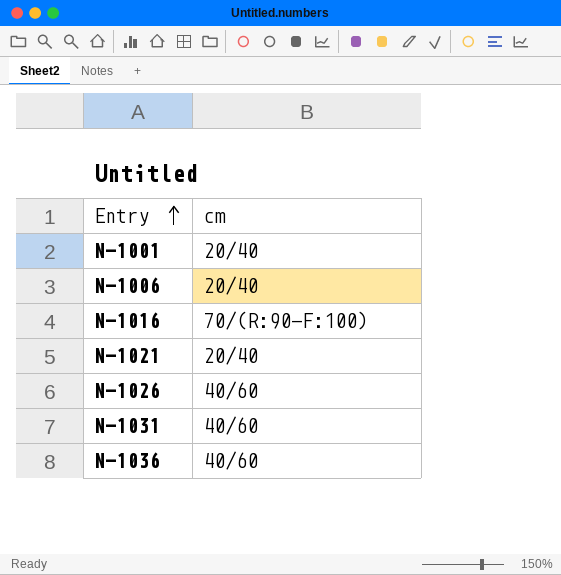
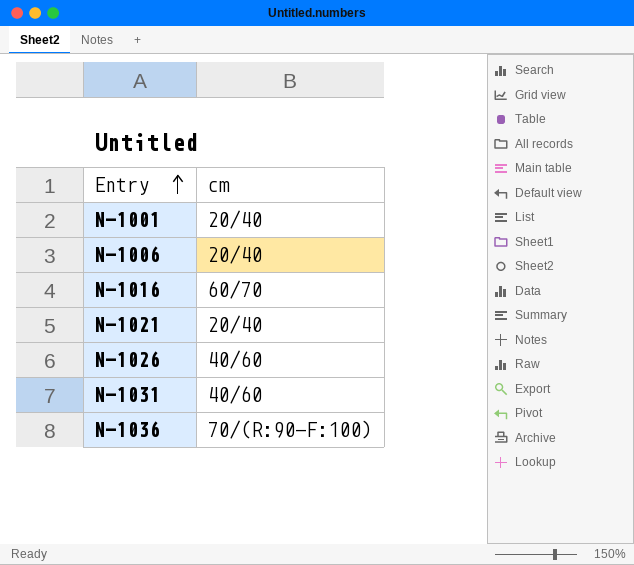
N-1016 | cm: 70/(R:90-F:100) -> 60/70
N-1036 | cm: 40/60 -> 70/(R:90-F:100)

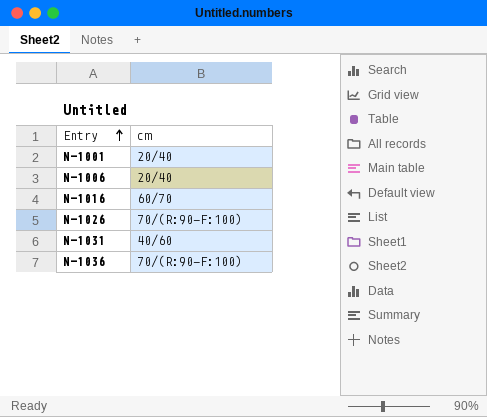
row N-1021: 20/40 -> none
N-1026 | cm: 40/60 -> 70/(R:90-F:100)

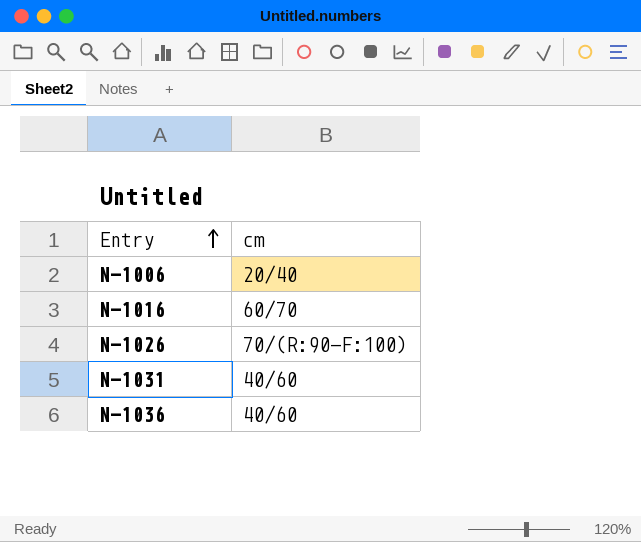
row N-1001: 20/40 -> none
N-1036 | cm: 70/(R:90-F:100) -> 40/60

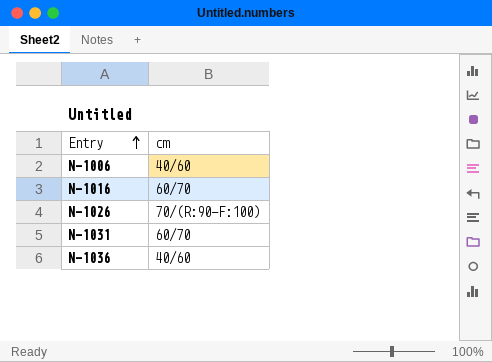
N-1006 | cm: 20/40 -> 40/60
N-1031 | cm: 40/60 -> 60/70

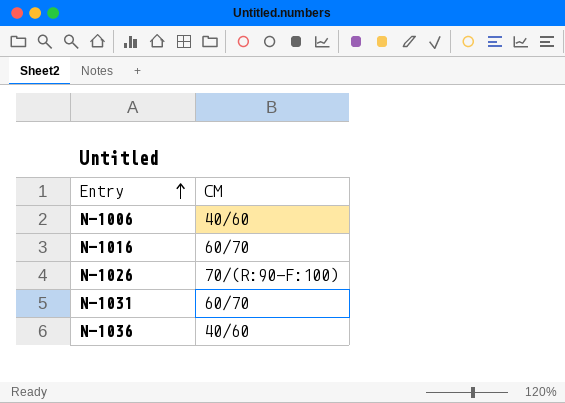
column name: cm -> CM

